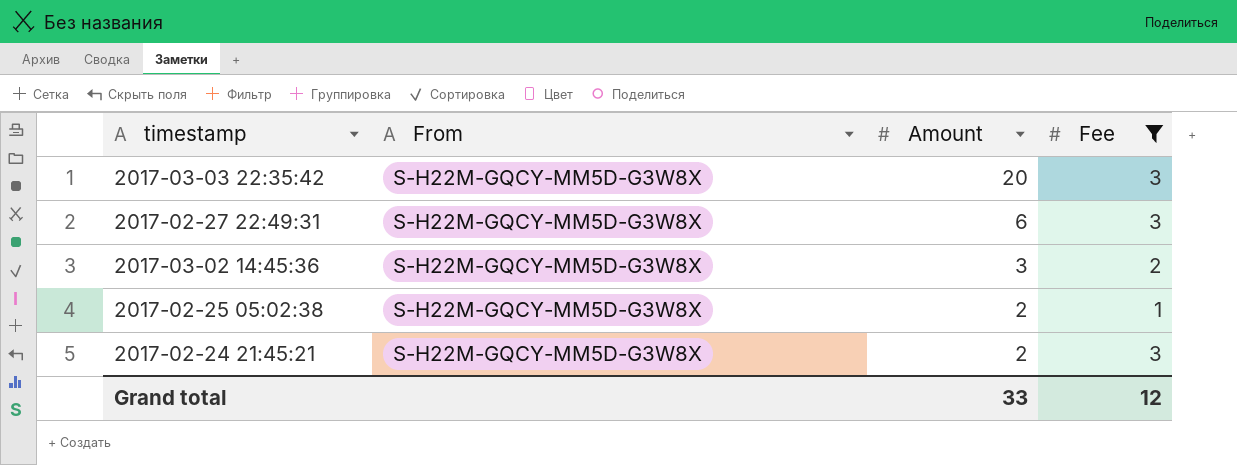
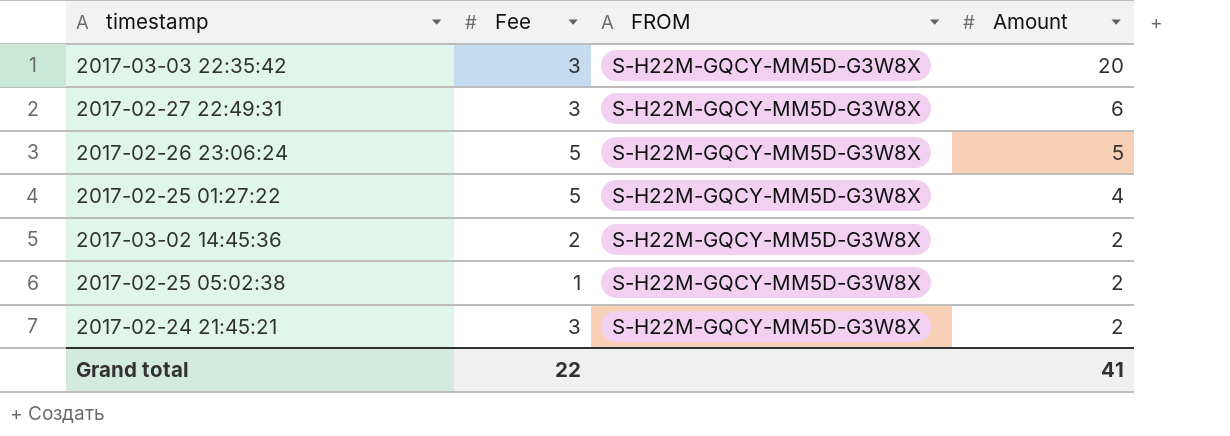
filter: Fee != 5 -> none
column Fee | position: 4 -> 2
column name: From -> FROM
2017-03-02 14:45:36 | Amount: 3 -> 2
Grand total | Fee: 12 -> 22
Grand total | Amount: 33 -> 41

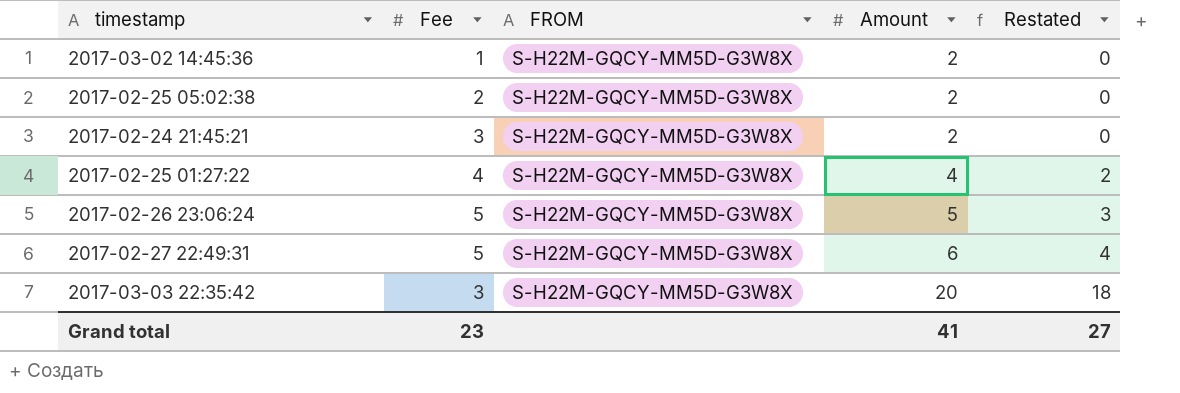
row order: Amount descending -> Amount ascending
column Restated | formula: none -> [Amount] - 2
2017-03-02 14:45:36 | Fee: 2 -> 1
2017-02-25 05:02:38 | Fee: 1 -> 2
2017-02-25 01:27:22 | Fee: 5 -> 4
2017-02-27 22:49:31 | Fee: 3 -> 5
Grand total | Fee: 22 -> 23

